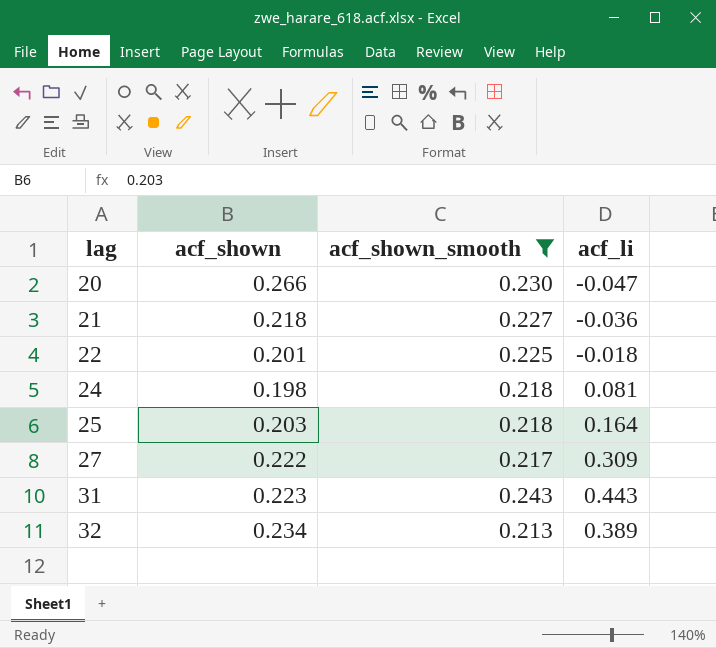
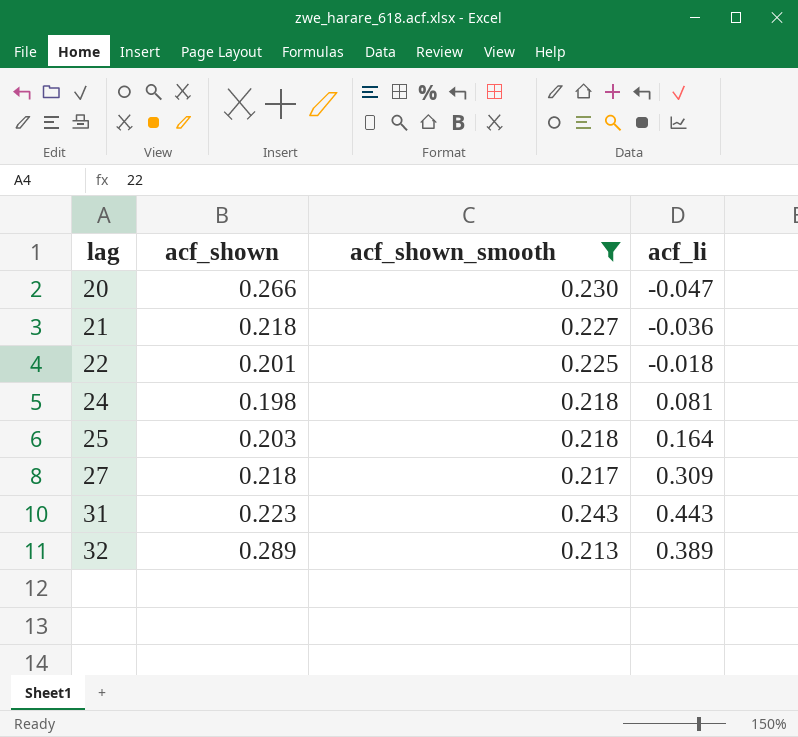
27 | acf_shown: 0.222 -> 0.218
32 | acf_shown: 0.234 -> 0.289

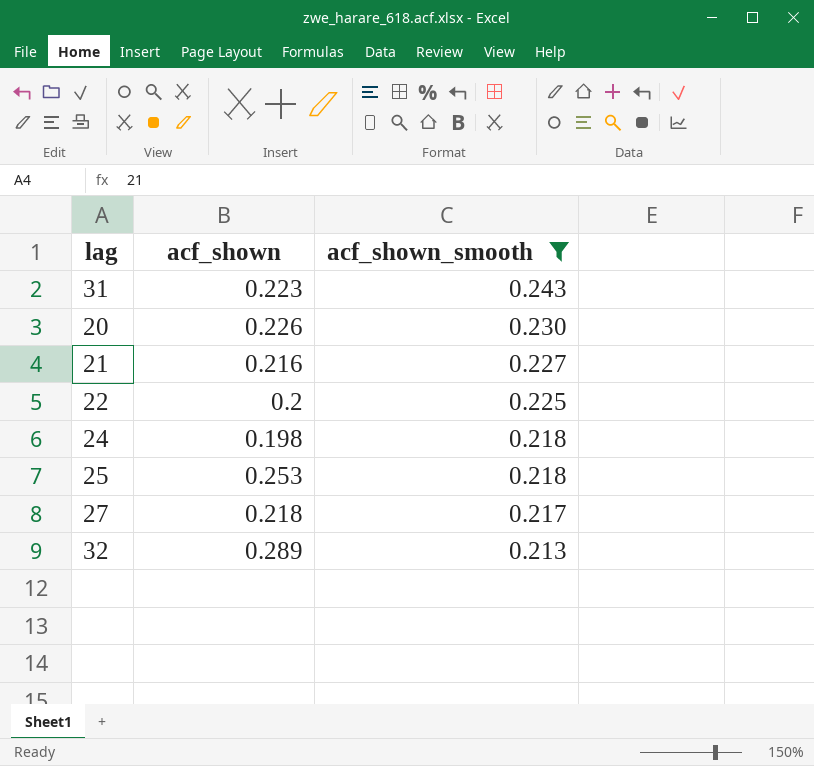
row order: lag ascending -> acf_shown_smooth descending
column acf_li | position: 4 -> none
20 | acf_shown: 0.266 -> 0.226
21 | acf_shown: 0.218 -> 0.216
22 | acf_shown: 0.201 -> 0.2
25 | acf_shown: 0.203 -> 0.253

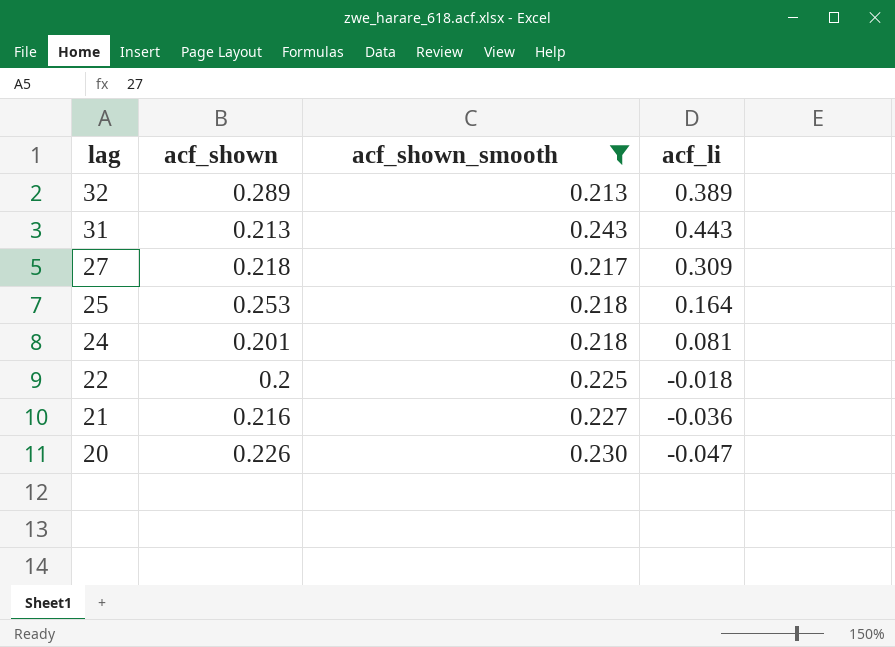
row order: acf_shown_smooth descending -> lag descending
column acf_li | position: none -> 4
31 | acf_shown: 0.223 -> 0.213
24 | acf_shown: 0.198 -> 0.201

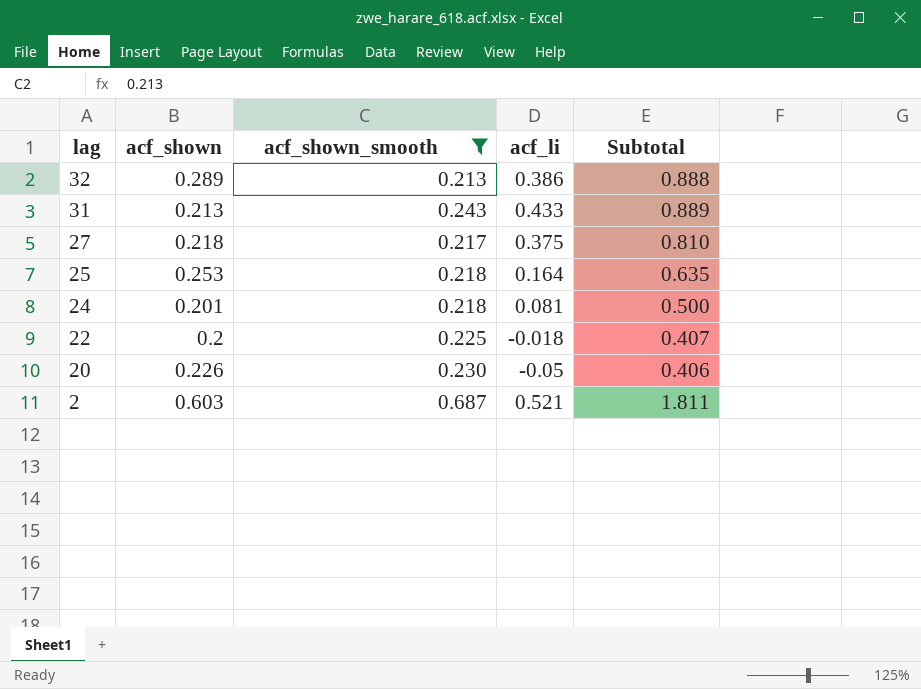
column Subtotal | formula: none -> [acf_shown] + [acf_shown_smooth] + [acf_li]
row 21: 0.216 | 0.227 | -0.036 -> none
32 | acf_li: 0.389 -> 0.386
31 | acf_li: 0.443 -> 0.433
27 | acf_li: 0.309 -> 0.375
20 | acf_li: -0.047 -> -0.05
row 2: none -> 0.603 | 0.687 | 0.521 | 1.811

